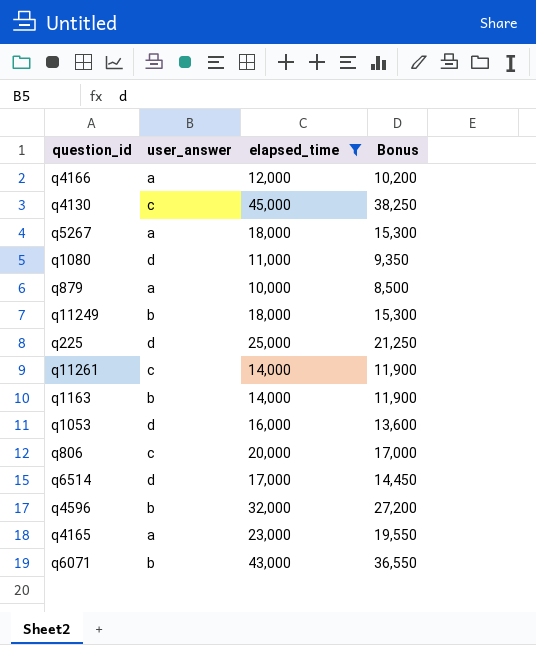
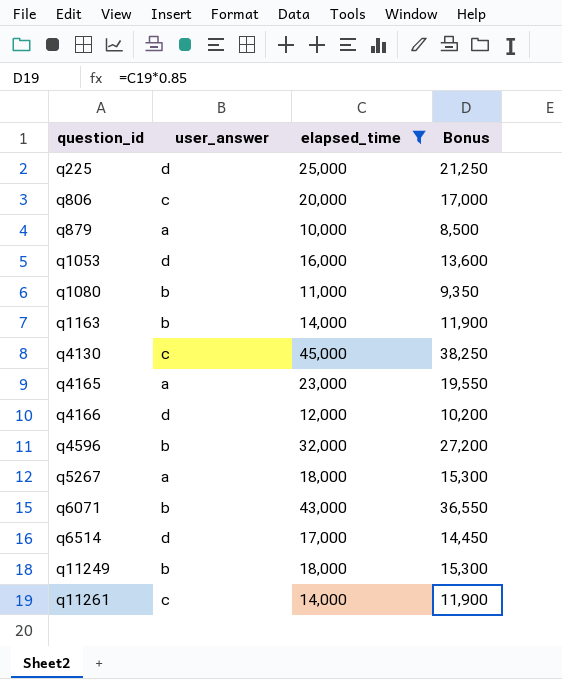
row order: none -> question_id ascending
q1080 | user_answer: d -> b
q4166 | user_answer: a -> d

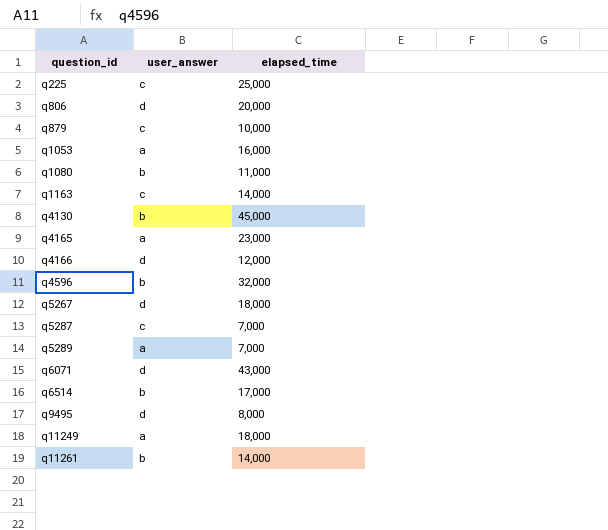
filter: elapsed_time >= 10,000 -> none
column Bonus | formula: [elapsed_time] * 0.85 -> none
q225 | user_answer: d -> c
q806 | user_answer: c -> d
q879 | user_answer: a -> c
q1053 | user_answer: d -> a
q1163 | user_answer: b -> c
q4130 | user_answer: c -> b
q5267 | user_answer: a -> d
q6071 | user_answer: b -> d
q6514 | user_answer: d -> b
q11249 | user_answer: b -> a
q11261 | user_answer: c -> b

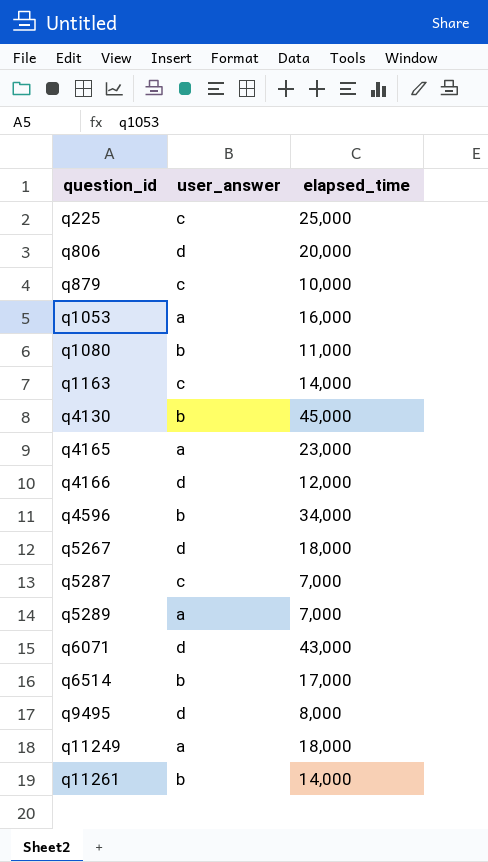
q4596 | elapsed_time: 32,000 -> 34,000

